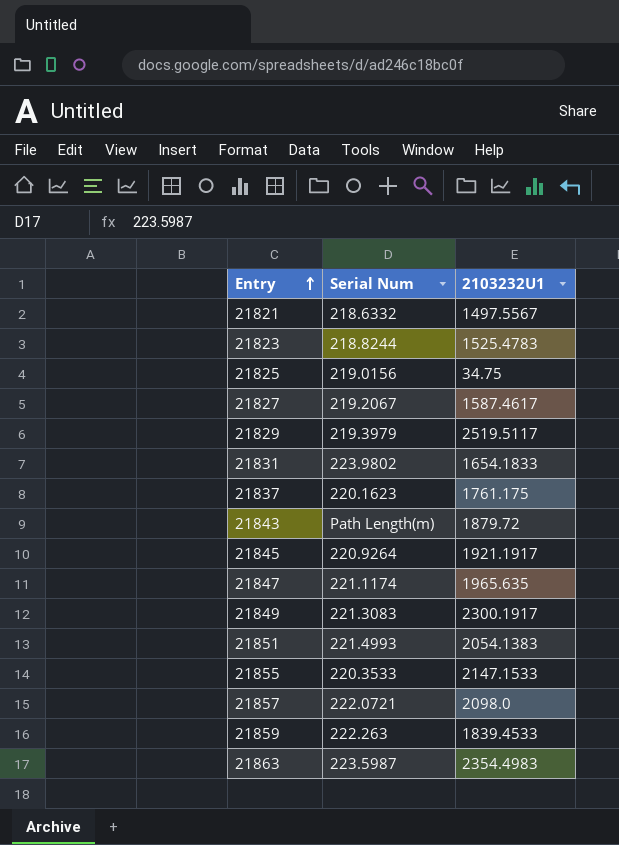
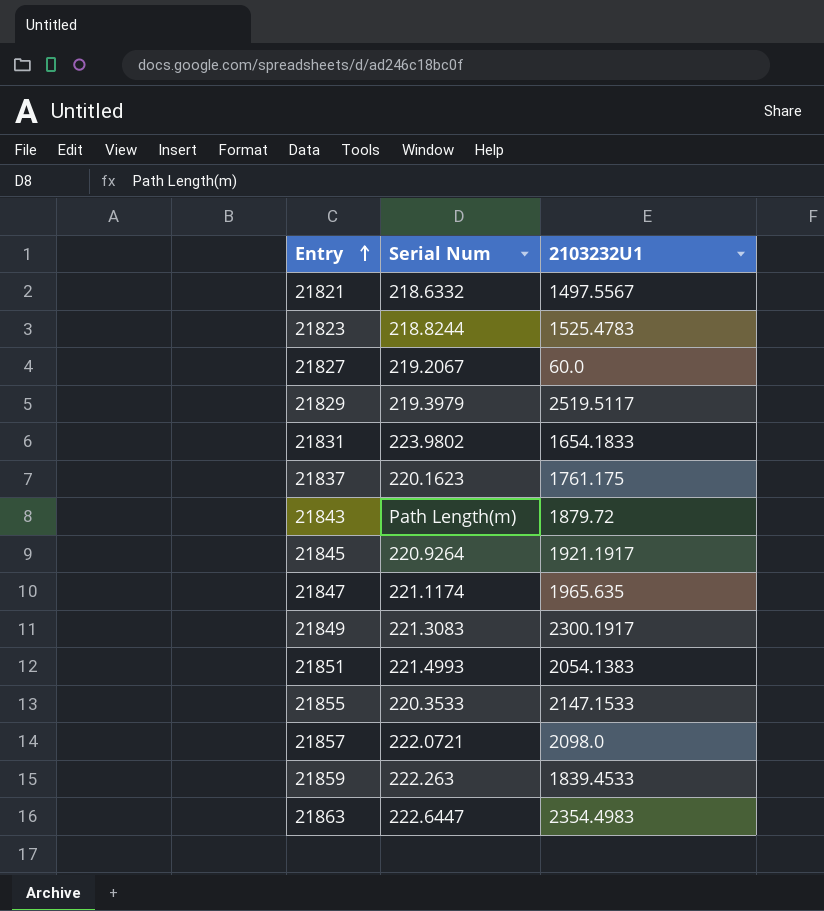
row 21825: 219.0156 | 34.75 -> none
21827 | 2103232U1: 1587.4617 -> 60.0
21863 | Serial Num: 223.5987 -> 222.6447

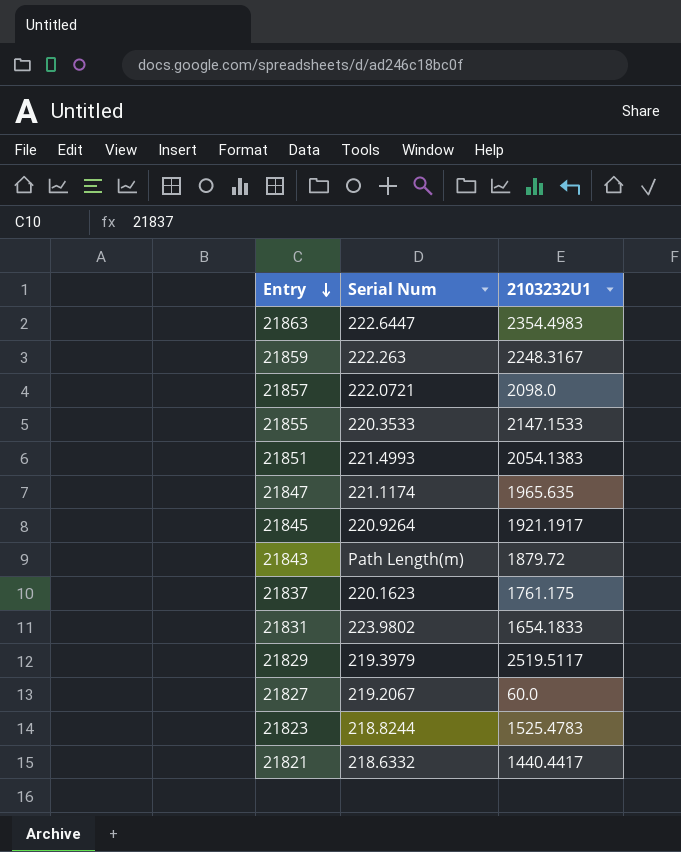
row order: Entry ascending -> Entry descending
row 21849: 221.3083 | 2300.1917 -> none
21859 | 2103232U1: 1839.4533 -> 2248.3167
21821 | 2103232U1: 1497.5567 -> 1440.4417

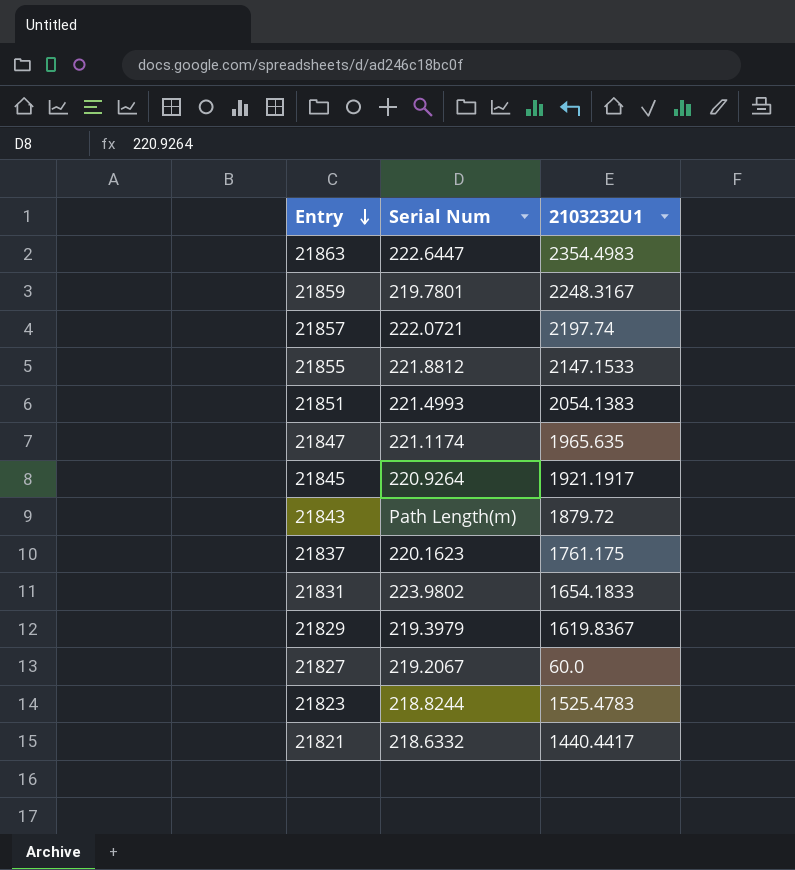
21859 | Serial Num: 222.263 -> 219.7801
21857 | 2103232U1: 2098.0 -> 2197.74
21855 | Serial Num: 220.3533 -> 221.8812
21829 | 2103232U1: 2519.5117 -> 1619.8367

